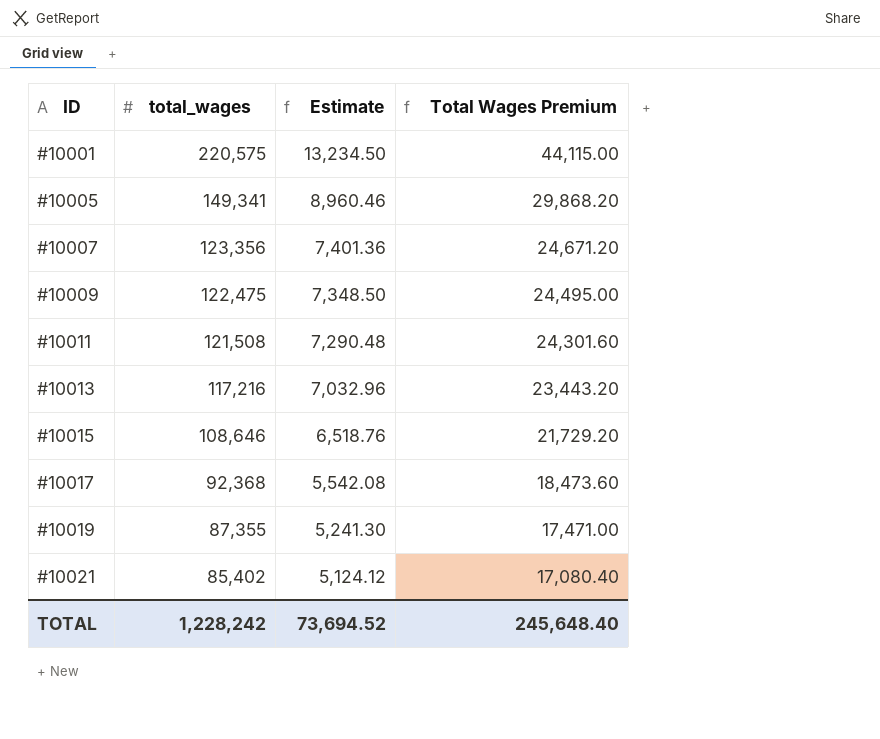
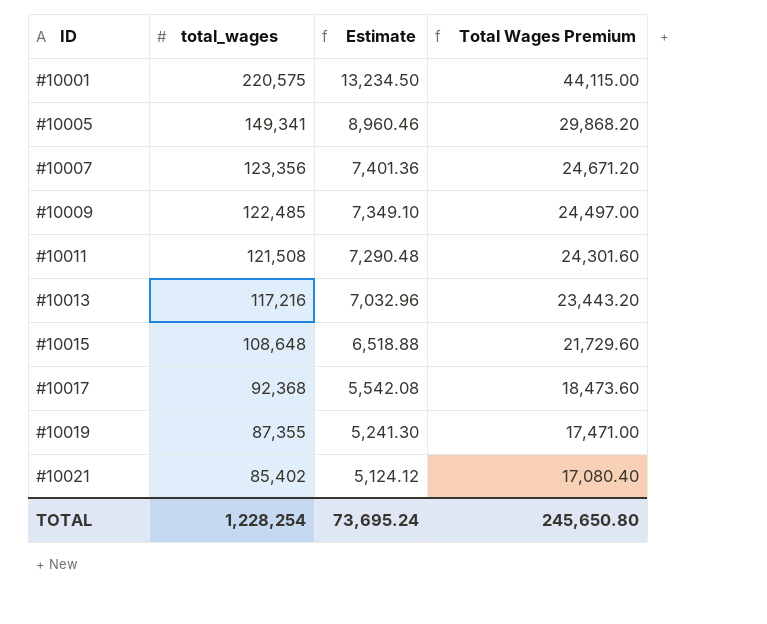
#10009 | total_wages: 122,475 -> 122,485
#10009 | Estimate: 7,348.50 -> 7,349.10
#10009 | Total Wages Premium: 24,495.00 -> 24,497.00
#10015 | total_wages: 108,646 -> 108,648
#10015 | Estimate: 6,518.76 -> 6,518.88
#10015 | Total Wages Premium: 21,729.20 -> 21,729.60
TOTAL | total_wages: 1,228,242 -> 1,228,254
TOTAL | Estimate: 73,694.52 -> 73,695.24
TOTAL | Total Wages Premium: 245,648.40 -> 245,650.80

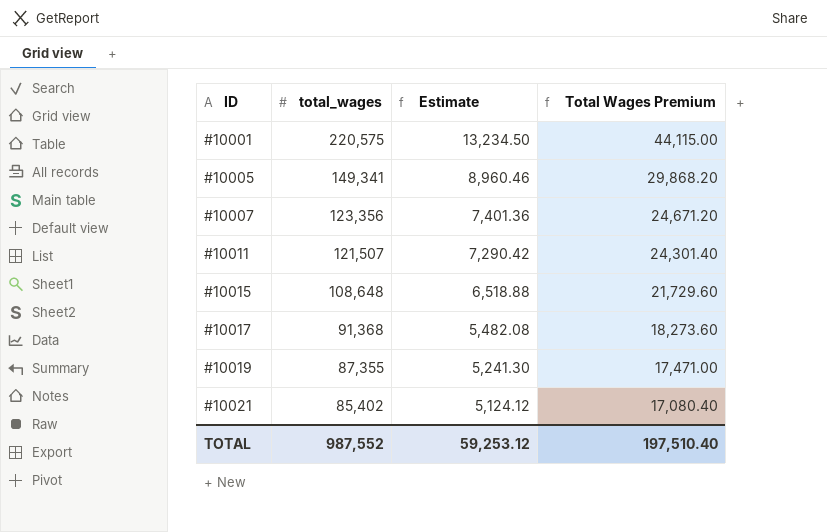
row #10009: 122,485 | 7,349.10 | 24,497.00 -> none
row #10013: 117,216 | 7,032.96 | 23,443.20 -> none
#10011 | total_wages: 121,508 -> 121,507
#10011 | Estimate: 7,290.48 -> 7,290.42
#10011 | Total Wages Premium: 24,301.60 -> 24,301.40
#10017 | total_wages: 92,368 -> 91,368
#10017 | Estimate: 5,542.08 -> 5,482.08
#10017 | Total Wages Premium: 18,473.60 -> 18,273.60
TOTAL | total_wages: 1,228,254 -> 987,552
TOTAL | Estimate: 73,695.24 -> 59,253.12
TOTAL | Total Wages Premium: 245,650.80 -> 197,510.40

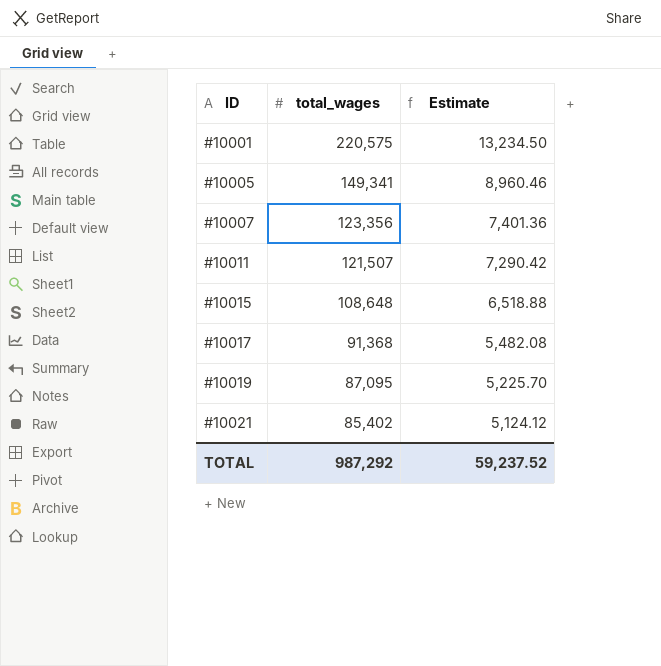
column Total Wages Premium | formula: [total_wages] * 0.2 -> none
#10019 | total_wages: 87,355 -> 87,095
#10019 | Estimate: 5,241.30 -> 5,225.70
TOTAL | total_wages: 987,552 -> 987,292
TOTAL | Estimate: 59,253.12 -> 59,237.52

